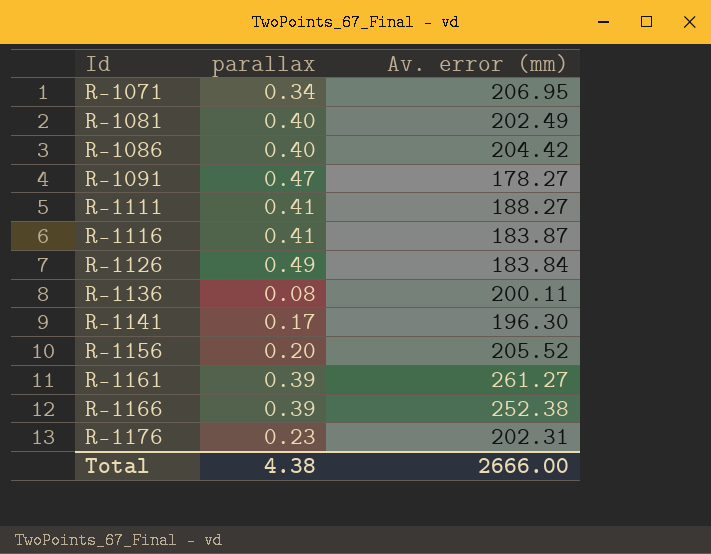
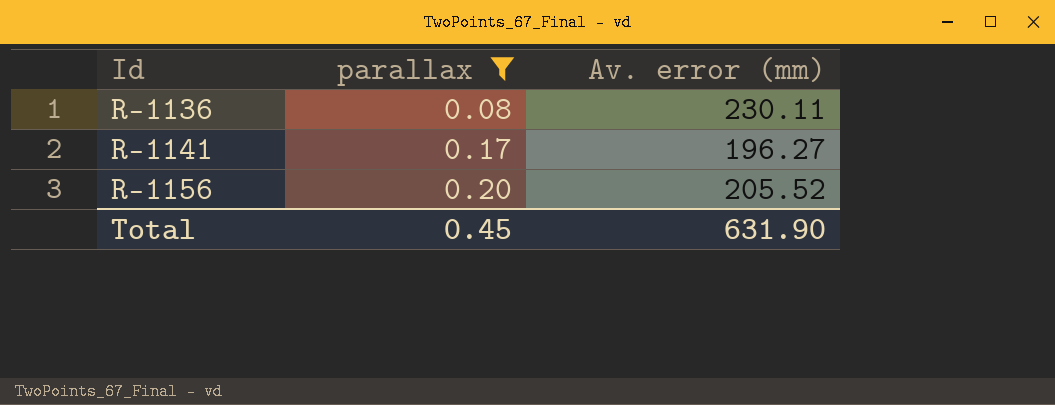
filter: none -> parallax <= 0.20
R-1136 | Av. error (mm): 200.11 -> 230.11
R-1141 | Av. error (mm): 196.30 -> 196.27
Total | parallax: 4.38 -> 0.45
Total | Av. error (mm): 2666.00 -> 631.90

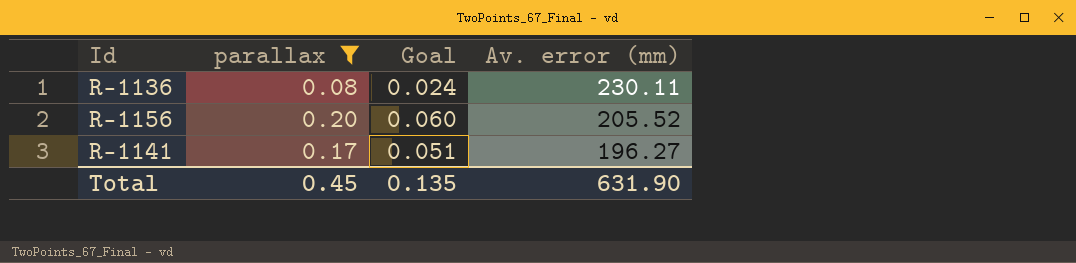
row order: Id ascending -> Av. error (mm) descending
column Goal | formula: none -> [parallax] * 0.3

